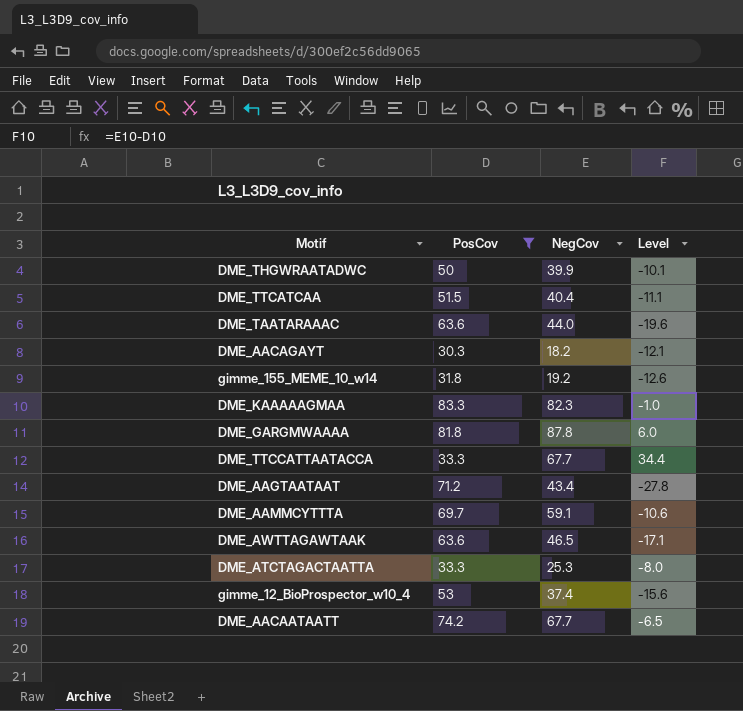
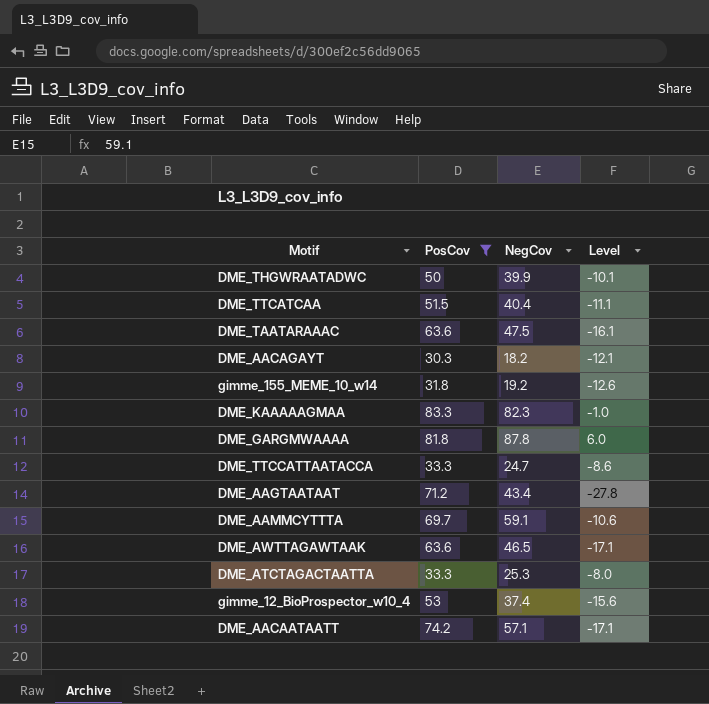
DME_TAATARAAAC | NegCov: 44.0 -> 47.5
DME_TAATARAAAC | Level: -19.6 -> -16.1
DME_TTCCATTAATACCA | NegCov: 67.7 -> 24.7
DME_TTCCATTAATACCA | Level: 34.4 -> -8.6
DME_AACAATAATT | NegCov: 67.7 -> 57.1
DME_AACAATAATT | Level: -6.5 -> -17.1

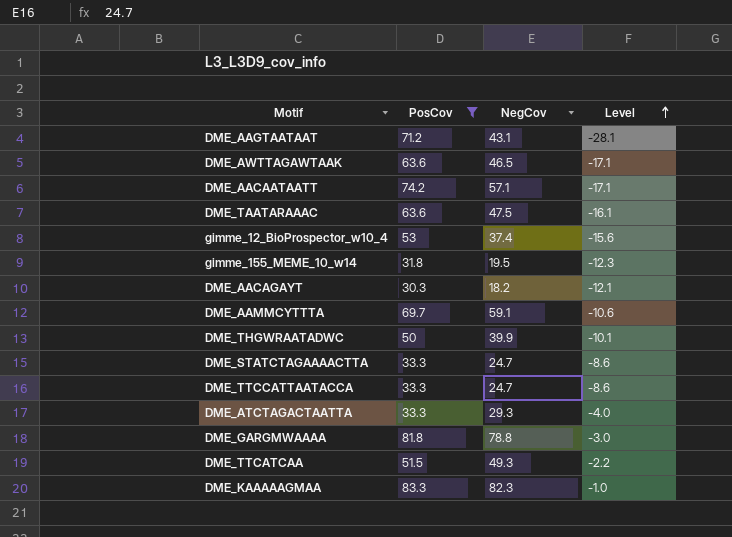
row order: none -> Level ascending
DME_AAGTAATAAT | NegCov: 43.4 -> 43.1
DME_AAGTAATAAT | Level: -27.8 -> -28.1
gimme_155_MEME_10_w14 | NegCov: 19.2 -> 19.5
gimme_155_MEME_10_w14 | Level: -12.6 -> -12.3
row DME_STATCTAGAAAACTTA: none -> 33.3 | 24.7 | -8.6
DME_ATCTAGACTAATTA | NegCov: 25.3 -> 29.3
DME_ATCTAGACTAATTA | Level: -8.0 -> -4.0
DME_GARGMWAAAA | NegCov: 87.8 -> 78.8
DME_GARGMWAAAA | Level: 6.0 -> -3.0
DME_TTCATCAA | NegCov: 40.4 -> 49.3
DME_TTCATCAA | Level: -11.1 -> -2.2

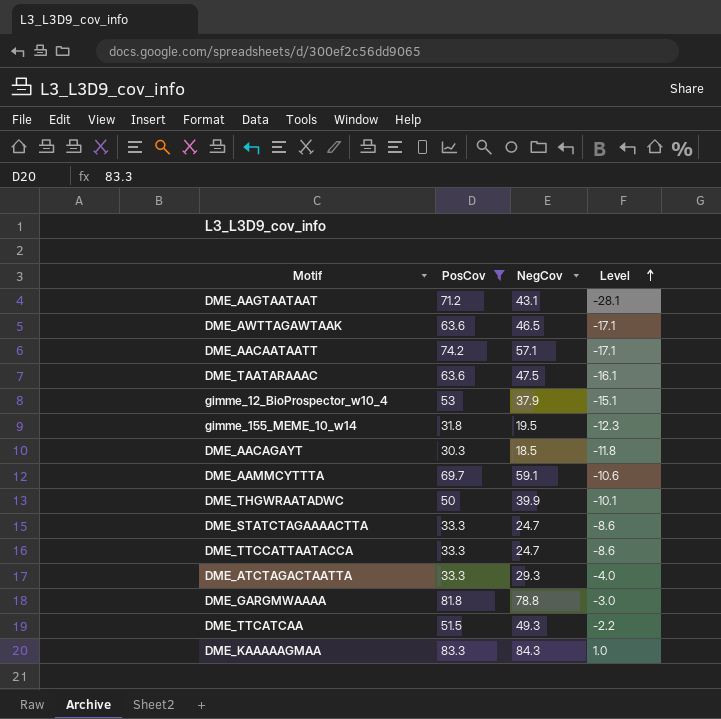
gimme_12_BioProspector_w10_4 | NegCov: 37.4 -> 37.9
gimme_12_BioProspector_w10_4 | Level: -15.6 -> -15.1
DME_AACAGAYT | NegCov: 18.2 -> 18.5
DME_AACAGAYT | Level: -12.1 -> -11.8
DME_KAAAAAGMAA | NegCov: 82.3 -> 84.3
DME_KAAAAAGMAA | Level: -1.0 -> 1.0

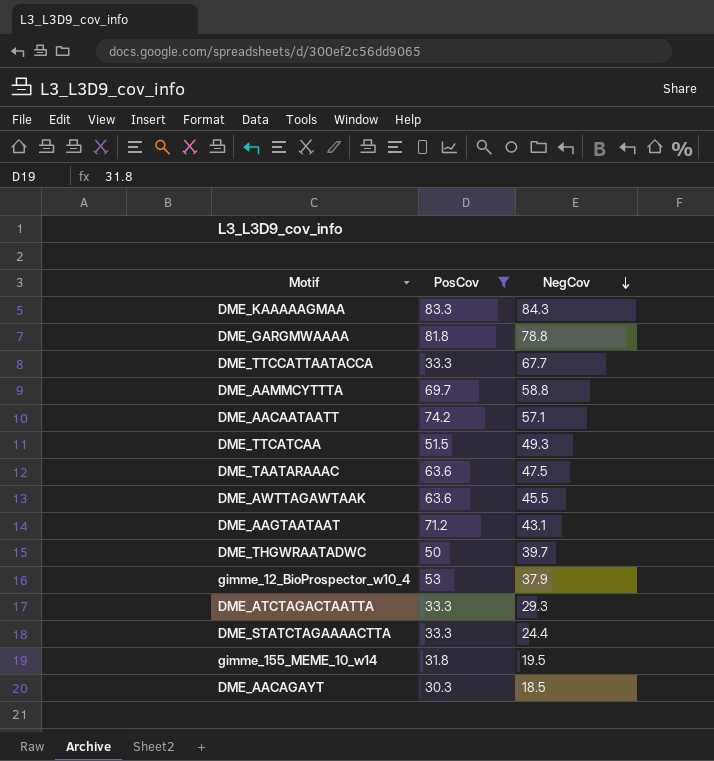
row order: Level ascending -> NegCov descending
column Level | formula: [NegCov] - [PosCov] -> none
DME_TTCCATTAATACCA | NegCov: 24.7 -> 67.7
DME_AAMMCYTTTA | NegCov: 59.1 -> 58.8
DME_AWTTAGAWTAAK | NegCov: 46.5 -> 45.5
DME_THGWRAATADWC | NegCov: 39.9 -> 39.7
DME_STATCTAGAAAACTTA | NegCov: 24.7 -> 24.4

